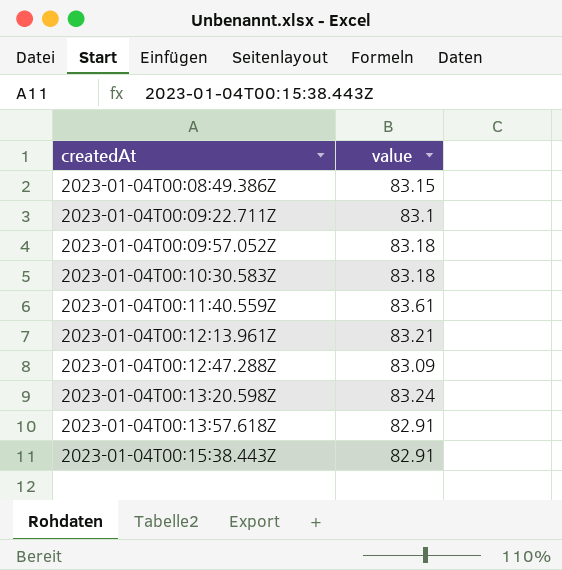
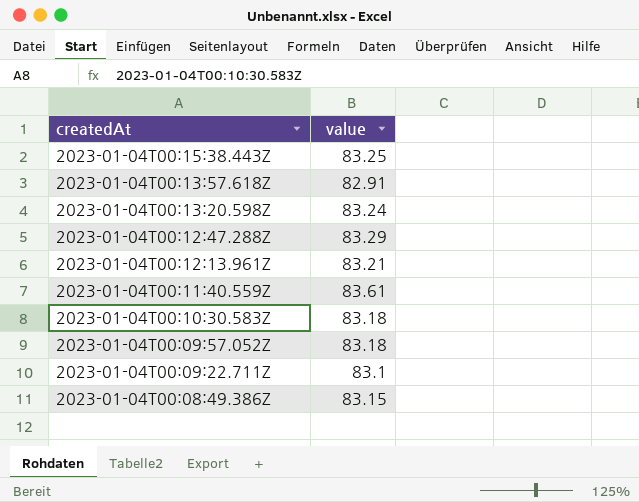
row order: createdAt ascending -> createdAt descending
2023-01-04T00:15:38.443Z | value: 82.91 -> 83.25
2023-01-04T00:12:47.288Z | value: 83.09 -> 83.29

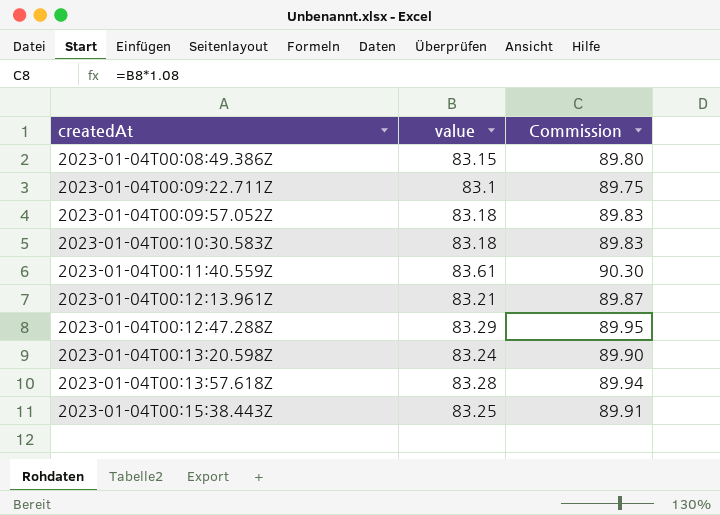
row order: createdAt descending -> createdAt ascending
column Commission | formula: none -> [value] * 1.08
2023-01-04T00:13:57.618Z | value: 82.91 -> 83.28

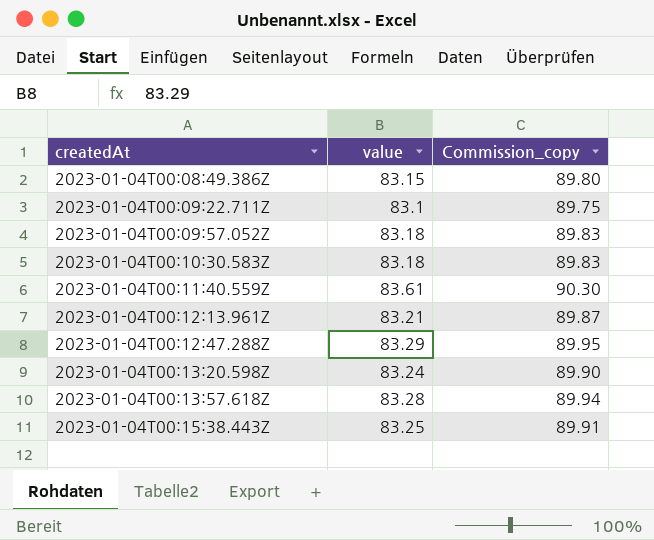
column name: Commission -> Commission_copy

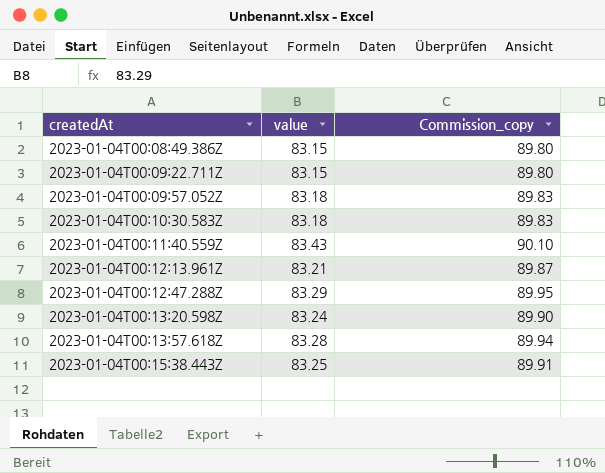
2023-01-04T00:09:22.711Z | value: 83.1 -> 83.15
2023-01-04T00:09:22.711Z | Commission_copy: 89.75 -> 89.80
2023-01-04T00:11:40.559Z | value: 83.61 -> 83.43
2023-01-04T00:11:40.559Z | Commission_copy: 90.30 -> 90.10

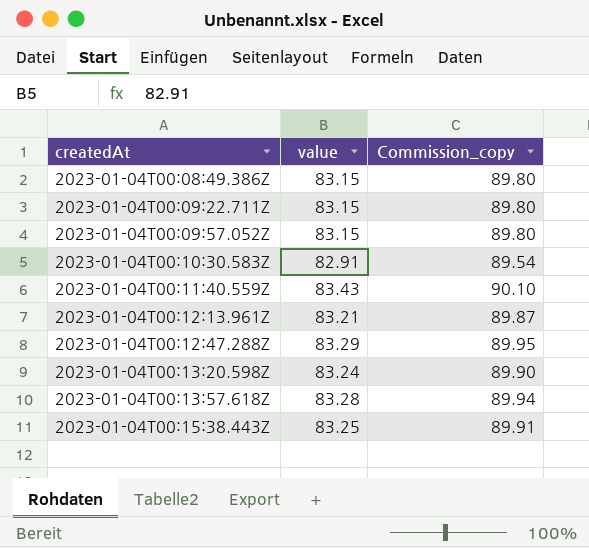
2023-01-04T00:09:57.052Z | value: 83.18 -> 83.15
2023-01-04T00:09:57.052Z | Commission_copy: 89.83 -> 89.80
2023-01-04T00:10:30.583Z | value: 83.18 -> 82.91
2023-01-04T00:10:30.583Z | Commission_copy: 89.83 -> 89.54

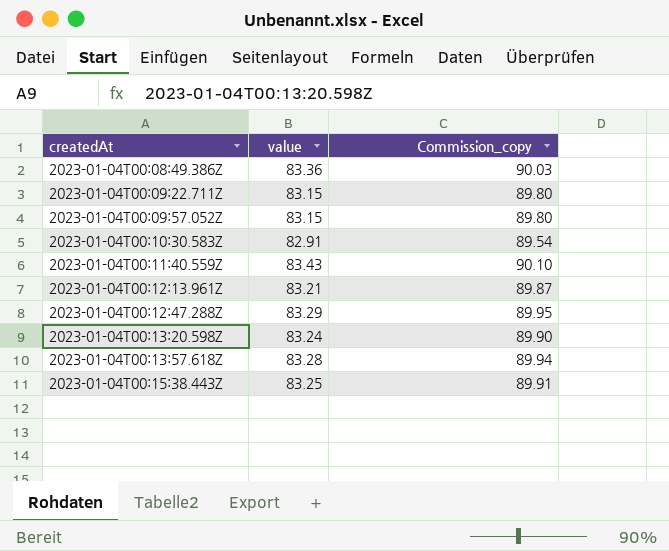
2023-01-04T00:08:49.386Z | value: 83.15 -> 83.36
2023-01-04T00:08:49.386Z | Commission_copy: 89.80 -> 90.03

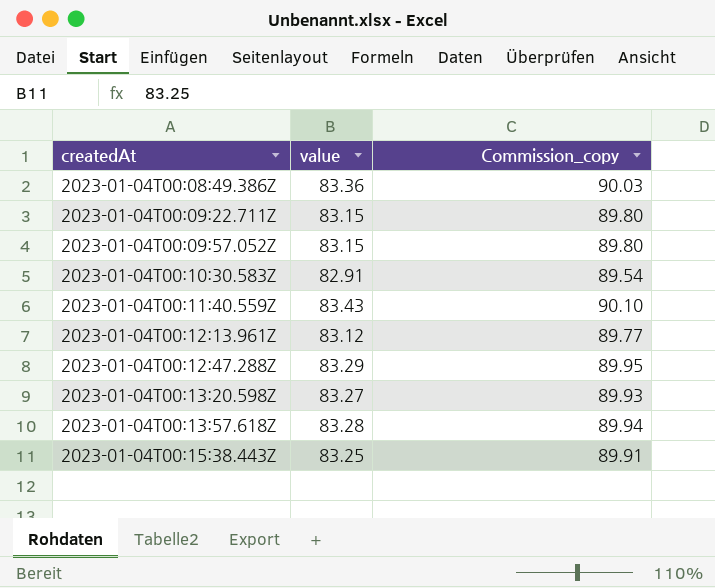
2023-01-04T00:12:13.961Z | value: 83.21 -> 83.12
2023-01-04T00:12:13.961Z | Commission_copy: 89.87 -> 89.77
2023-01-04T00:13:20.598Z | value: 83.24 -> 83.27
2023-01-04T00:13:20.598Z | Commission_copy: 89.90 -> 89.93

